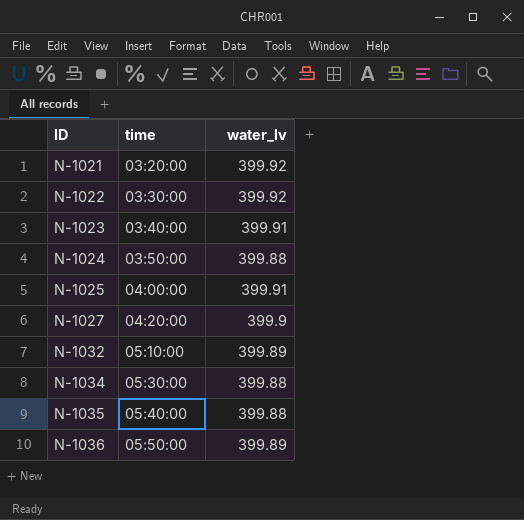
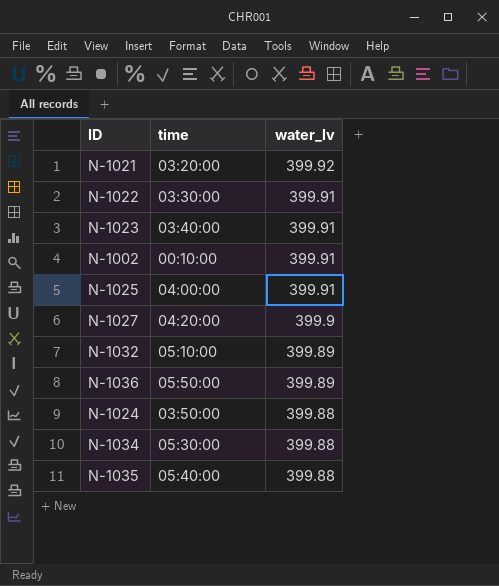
row order: ID ascending -> water_lv descending
N-1022 | water_lv: 399.92 -> 399.91
row N-1002: none -> 00:10:00 | 399.91

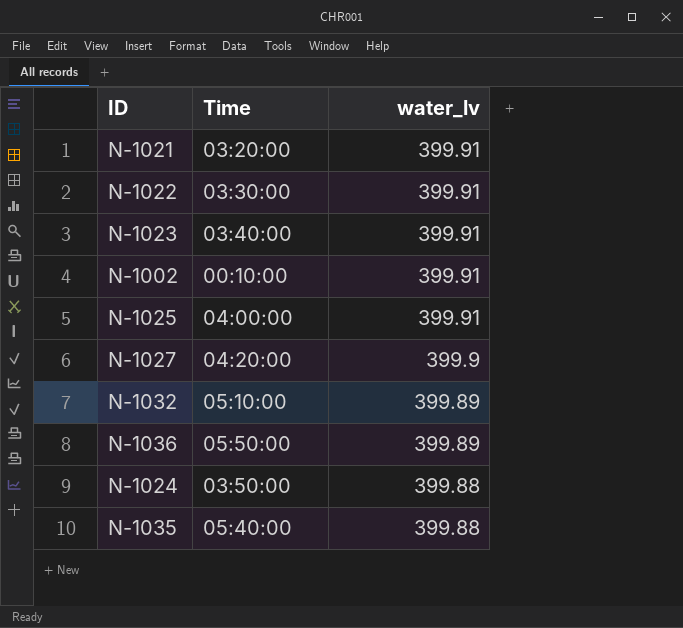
column name: time -> Time
row N-1034: 05:30:00 | 399.88 -> none
N-1021 | water_lv: 399.92 -> 399.91

